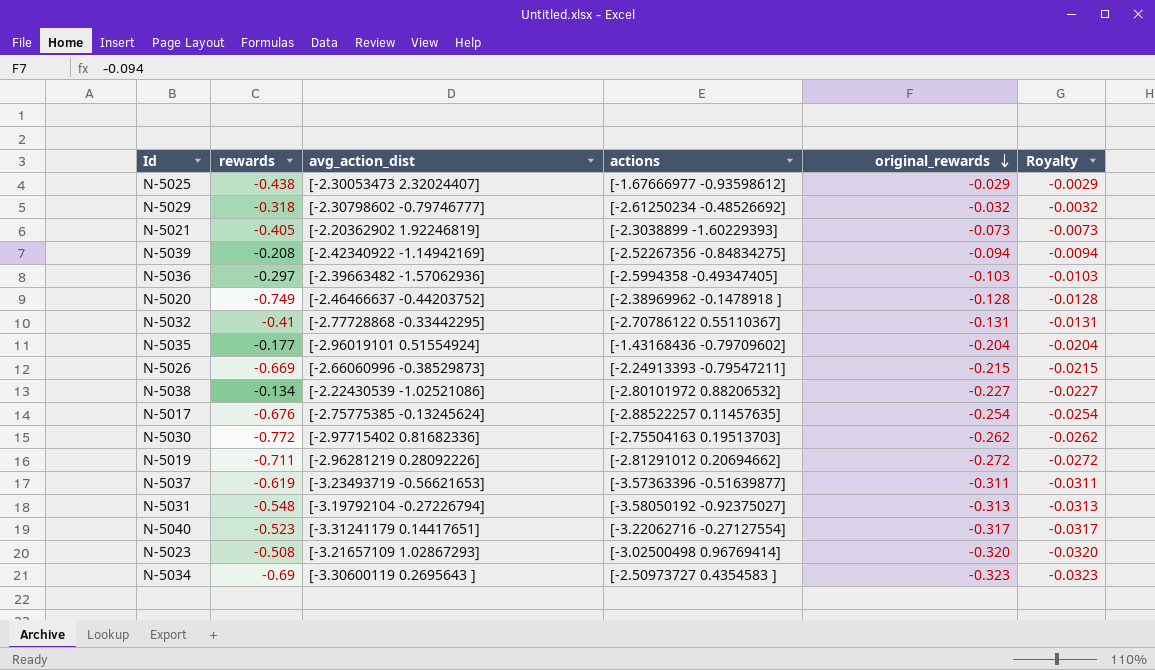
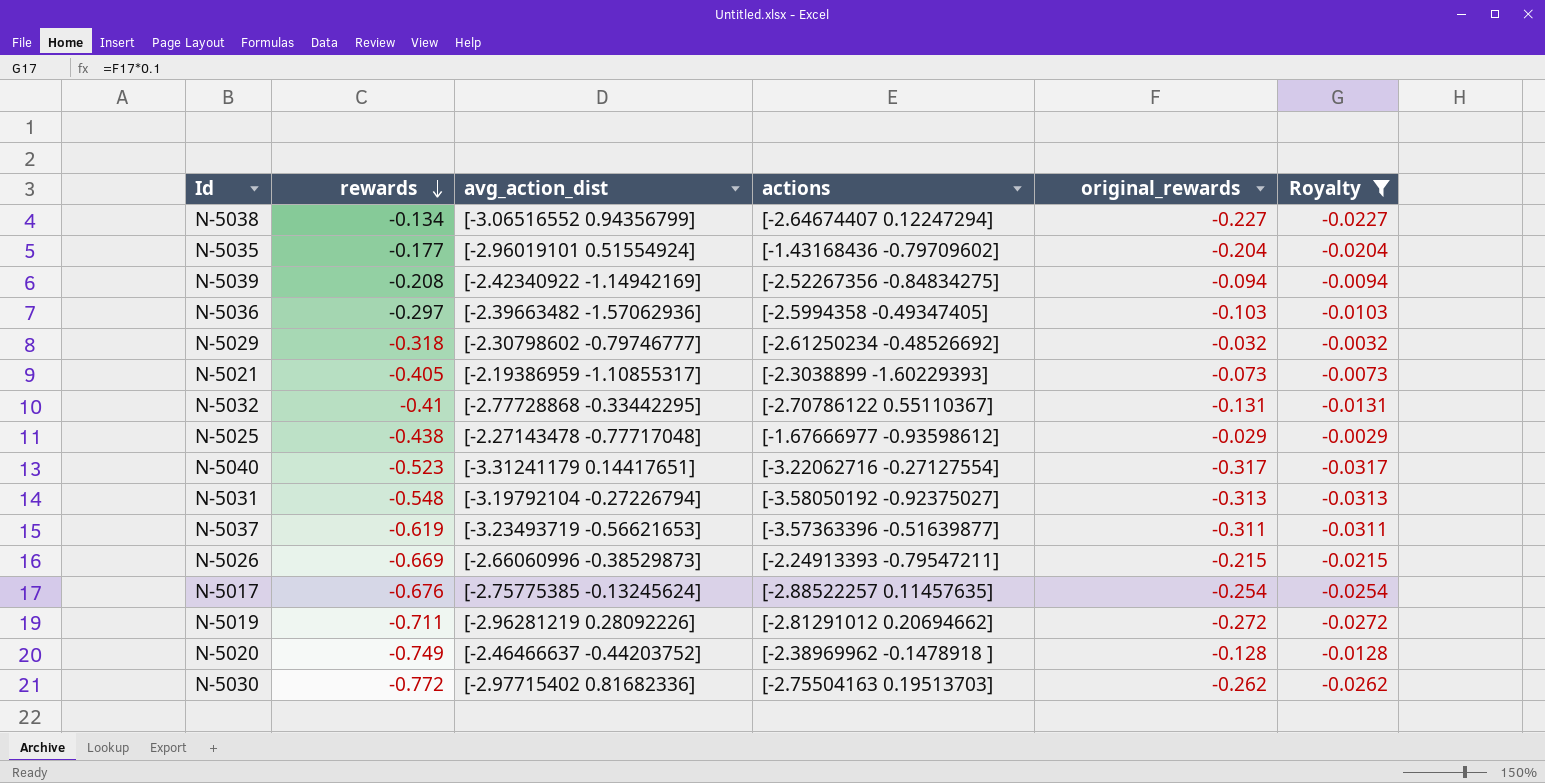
filter: none -> Royalty >= -0.0317
row order: original_rewards descending -> rewards descending
N-5038 | avg_action_dist: [-2.22430539 -1.02521086] -> [-3.06516552 0.94356799]
N-5038 | actions: [-2.80101972 0.88206532] -> [-2.64674407 0.12247294]
N-5021 | avg_action_dist: [-2.20362902 1.92246819] -> [-2.19386959 -1.10855317]
N-5025 | avg_action_dist: [-2.30053473 2.32024407] -> [-2.27143478 -0.77717048]

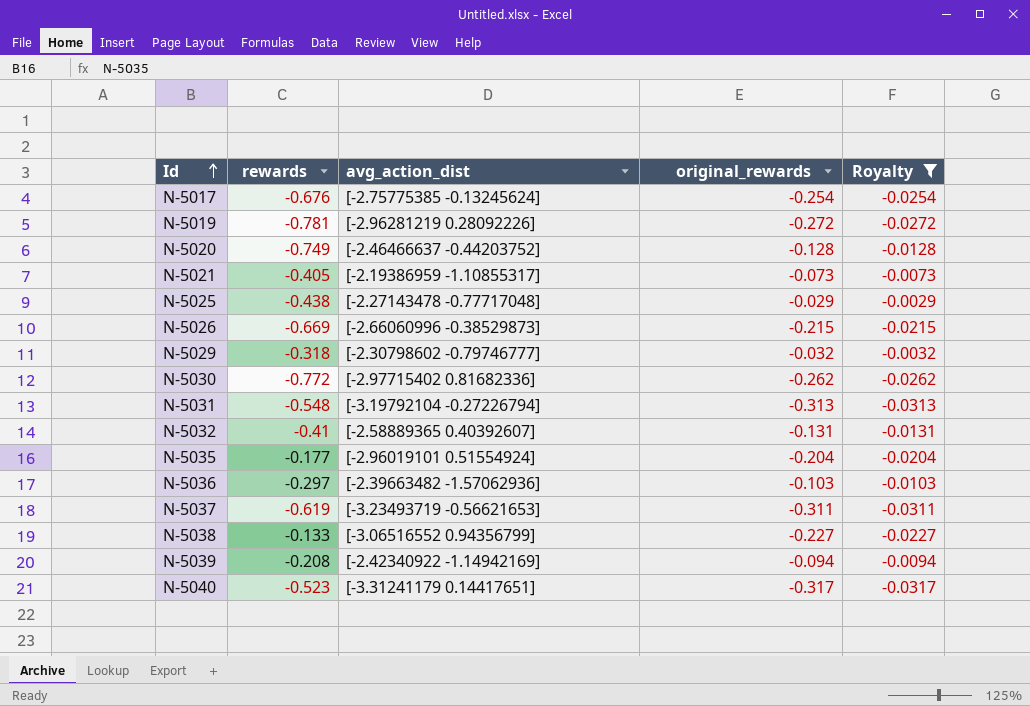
row order: rewards descending -> Id ascending
column actions | position: 4 -> none
N-5019 | rewards: -0.711 -> -0.781
N-5032 | avg_action_dist: [-2.77728868 -0.33442295] -> [-2.58889365 0.40392607]
N-5038 | rewards: -0.134 -> -0.133

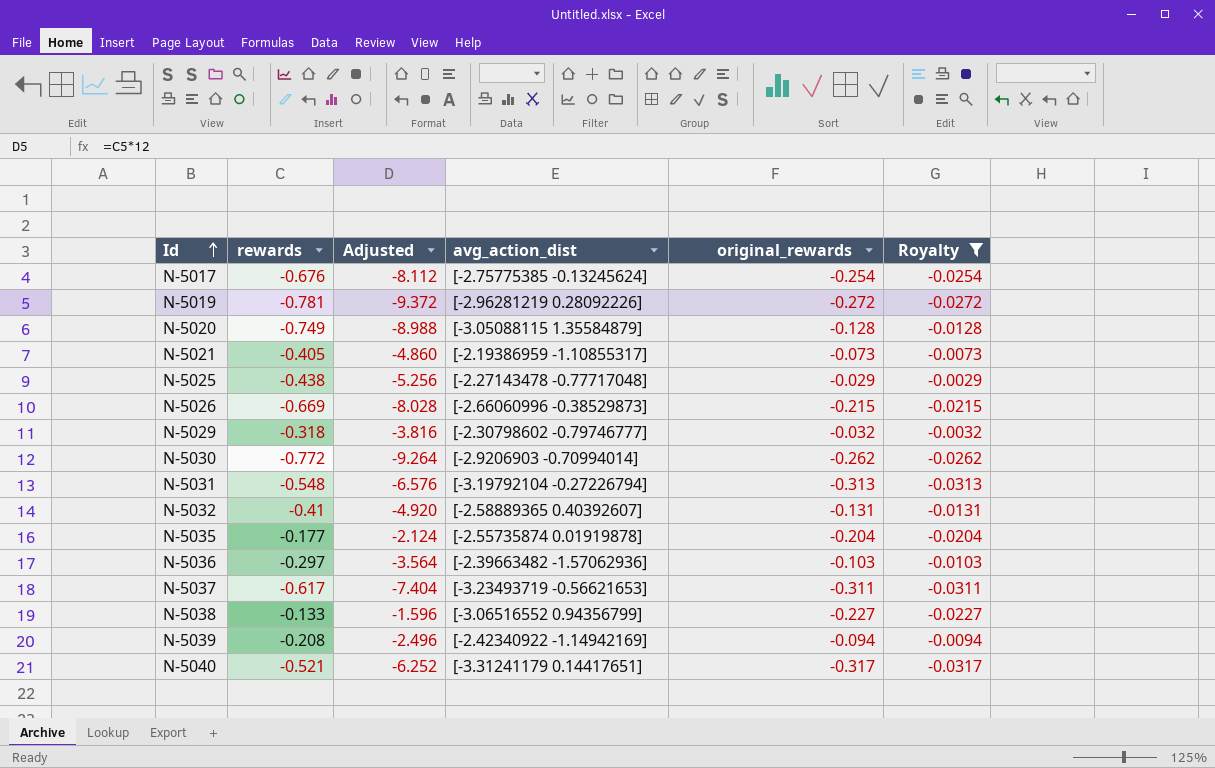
column Adjusted | formula: none -> [rewards] * 12
N-5020 | avg_action_dist: [-2.46466637 -0.44203752] -> [-3.05088115 1.35584879]
N-5030 | avg_action_dist: [-2.97715402 0.81682336] -> [-2.9206903 -0.70994014]
N-5035 | avg_action_dist: [-2.96019101 0.51554924] -> [-2.55735874 0.01919878]
N-5037 | rewards: -0.619 -> -0.617
N-5040 | rewards: -0.523 -> -0.521

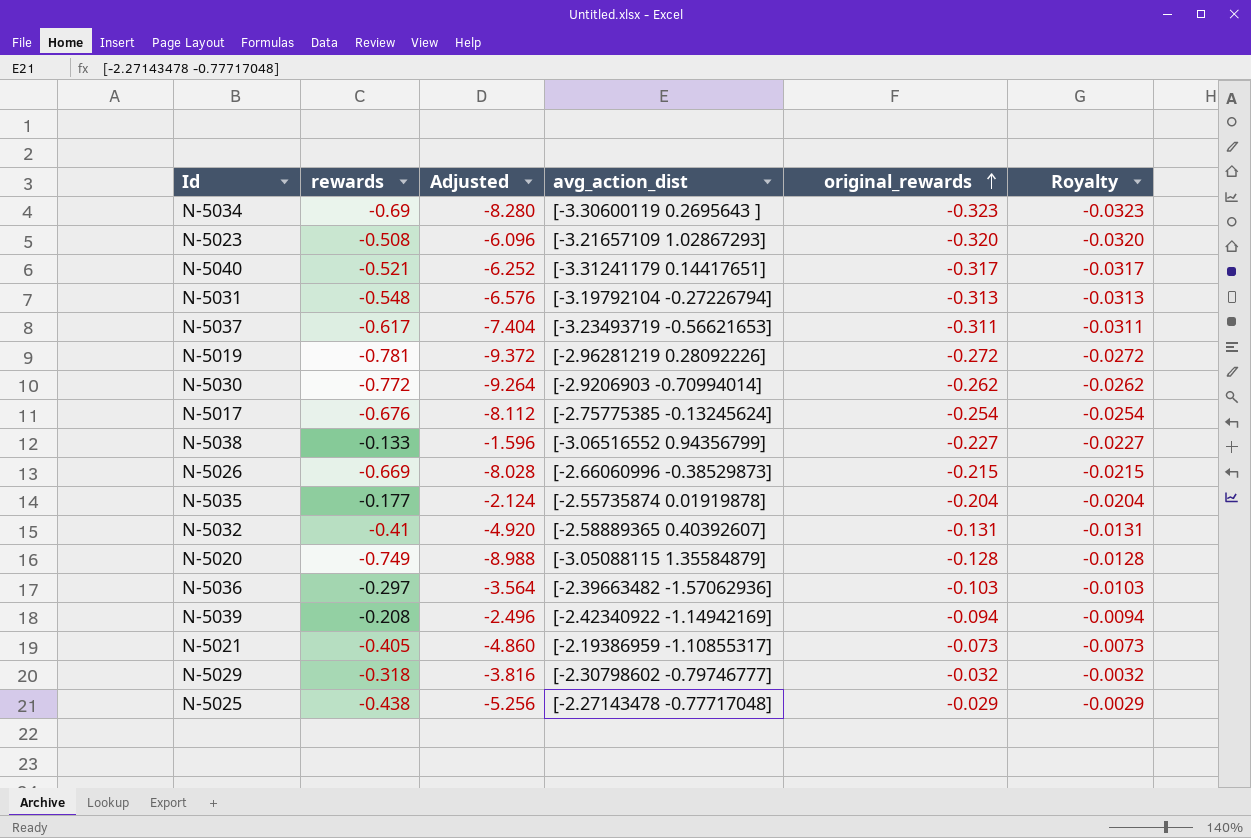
filter: Royalty >= -0.0317 -> none
row order: Id ascending -> original_rewards ascending

